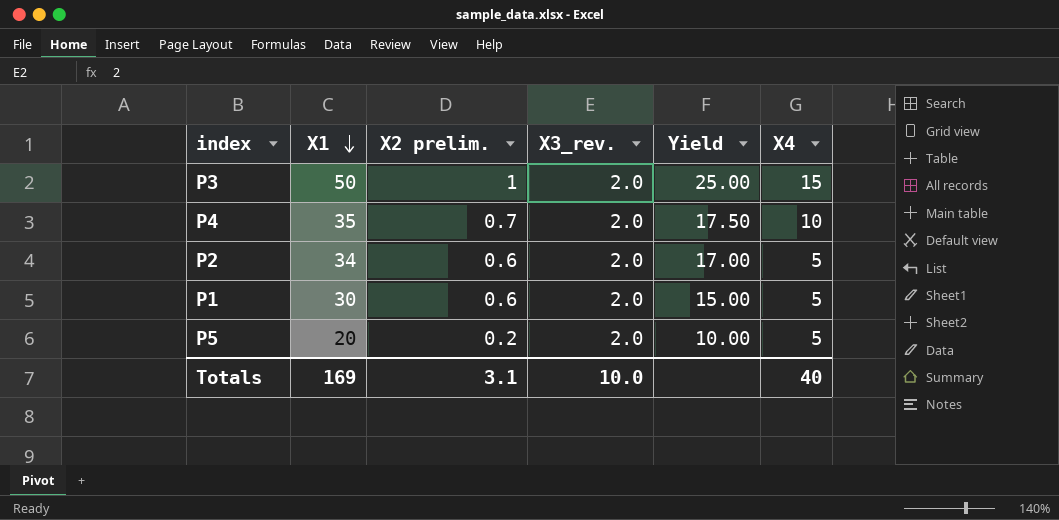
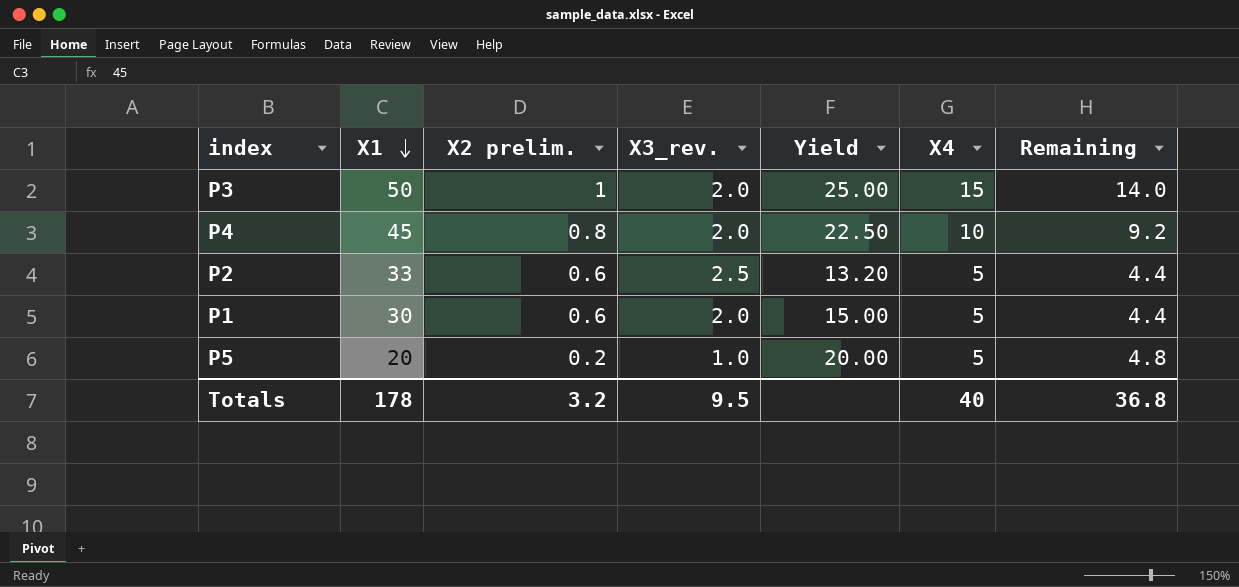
column Remaining | formula: none -> [Х4] - [Х2 prelim.]
Р4 | Х1: 35 -> 45
Р4 | Х2 prelim.: 0.7 -> 0.8
Р4 | Yield: 17.50 -> 22.50
Р2 | Х1: 34 -> 33
Р2 | Х3_rev.: 2.0 -> 2.5
Р2 | Yield: 17.00 -> 13.20
Р5 | Х3_rev.: 2.0 -> 1.0
Р5 | Yield: 10.00 -> 20.00
Totals | Х1: 169 -> 178
Totals | Х2 prelim.: 3.1 -> 3.2
Totals | Х3_rev.: 10.0 -> 9.5

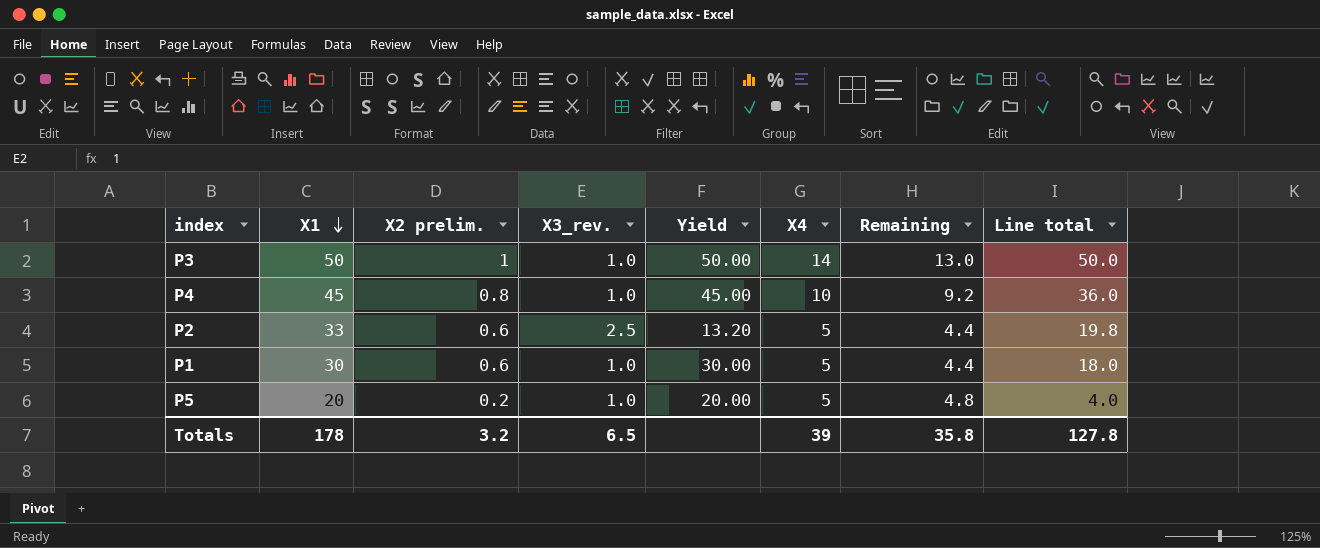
column Line total | formula: none -> [Х1] * [Х2 prelim.]
Р3 | Х3_rev.: 2.0 -> 1.0
Р3 | Yield: 25.00 -> 50.00
Р3 | Х4: 15 -> 14
Р3 | Remaining: 14.0 -> 13.0
Р4 | Х3_rev.: 2.0 -> 1.0
Р4 | Yield: 22.50 -> 45.00
Р1 | Х3_rev.: 2.0 -> 1.0
Р1 | Yield: 15.00 -> 30.00
Totals | Х3_rev.: 9.5 -> 6.5
Totals | Х4: 40 -> 39
Totals | Remaining: 36.8 -> 35.8

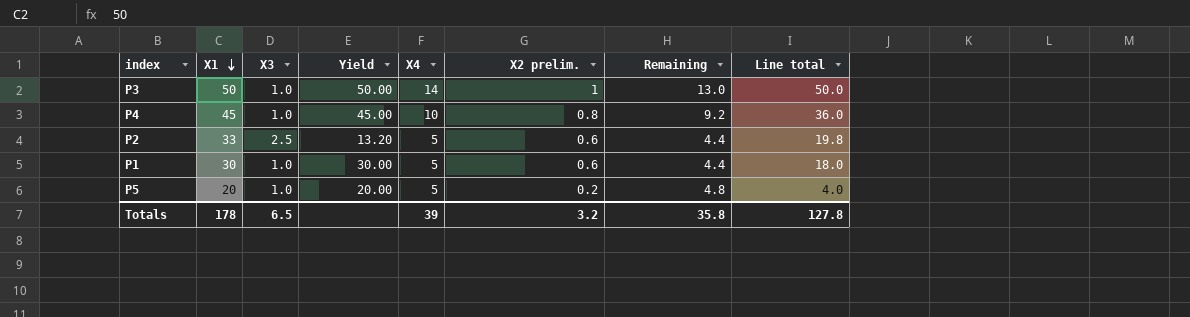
column name: Х3_rev. -> Х3
column Х2 prelim. | position: 3 -> 6

